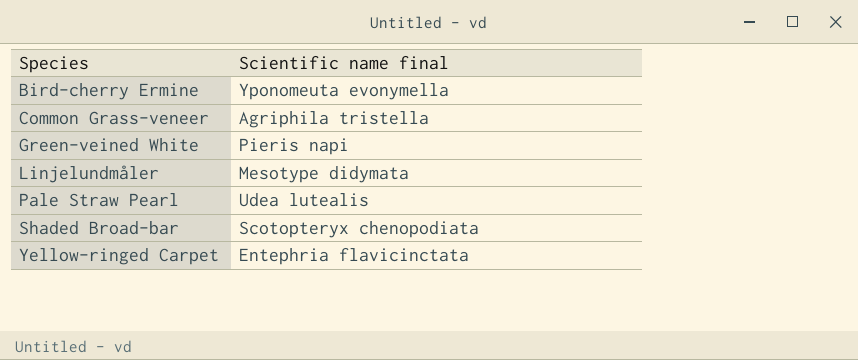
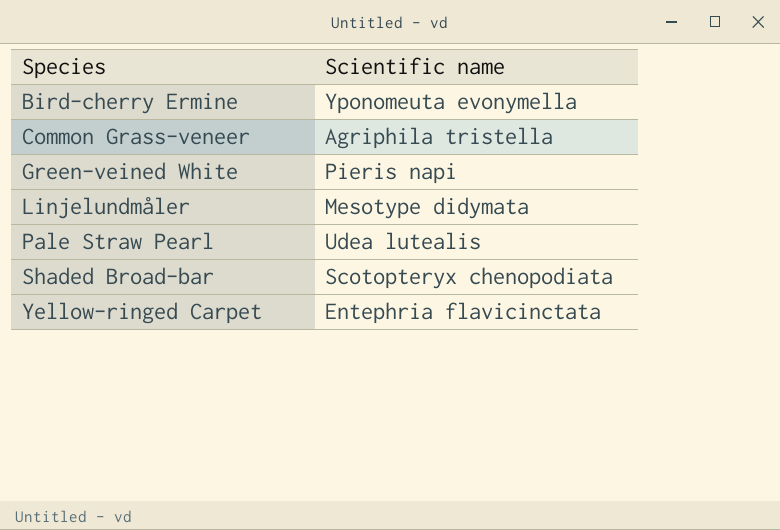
column name: Scientific name final -> Scientific name

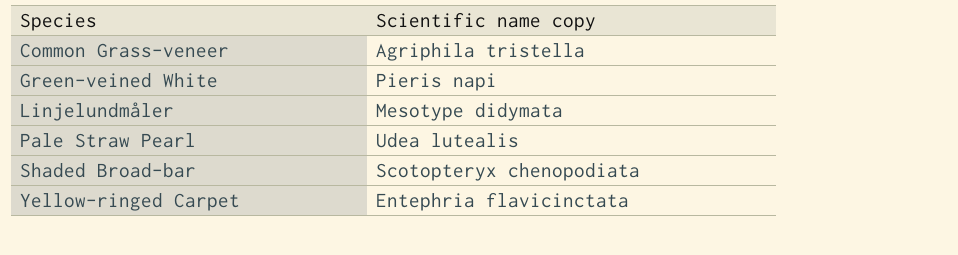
column name: Scientific name -> Scientific name copy
row Bird-cherry Ermine: Yponomeuta evonymella -> none

